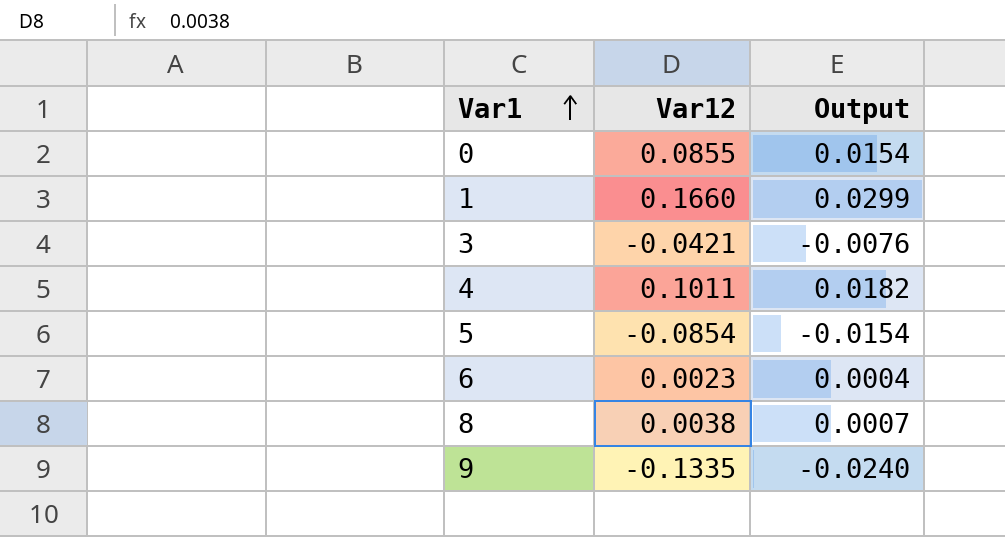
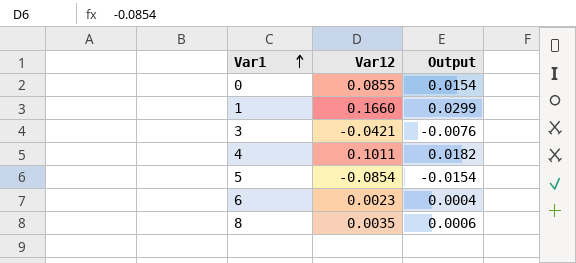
row 9: -0.1335 | -0.0240 -> none
8 | Var12: 0.0038 -> 0.0035
8 | Output: 0.0007 -> 0.0006

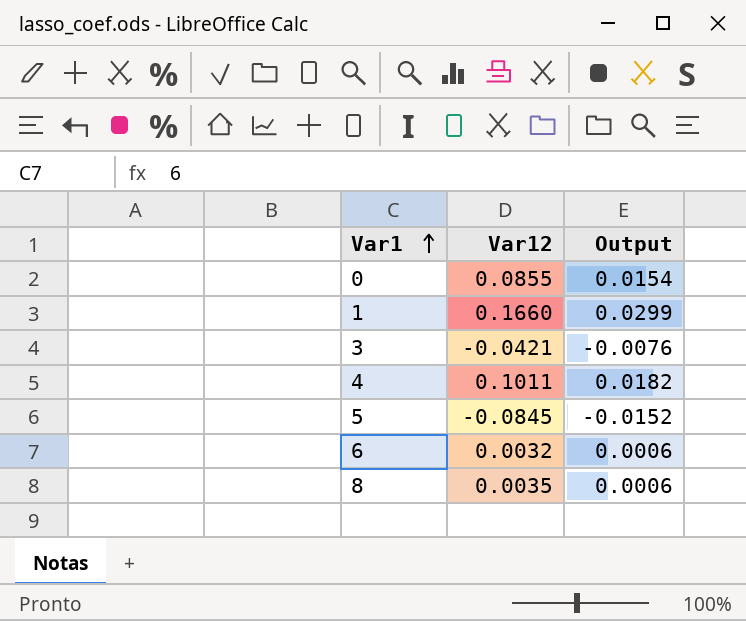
5 | Var12: -0.0854 -> -0.0845
5 | Output: -0.0154 -> -0.0152
6 | Var12: 0.0023 -> 0.0032
6 | Output: 0.0004 -> 0.0006

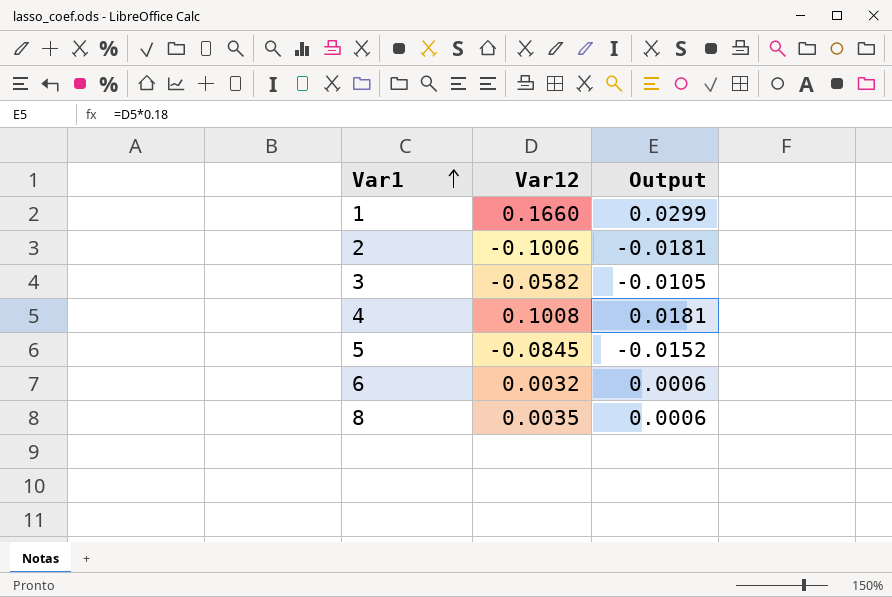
row 0: 0.0855 | 0.0154 -> none
row 2: none -> -0.1006 | -0.0181
3 | Var12: -0.0421 -> -0.0582
3 | Output: -0.0076 -> -0.0105
4 | Var12: 0.1011 -> 0.1008
4 | Output: 0.0182 -> 0.0181

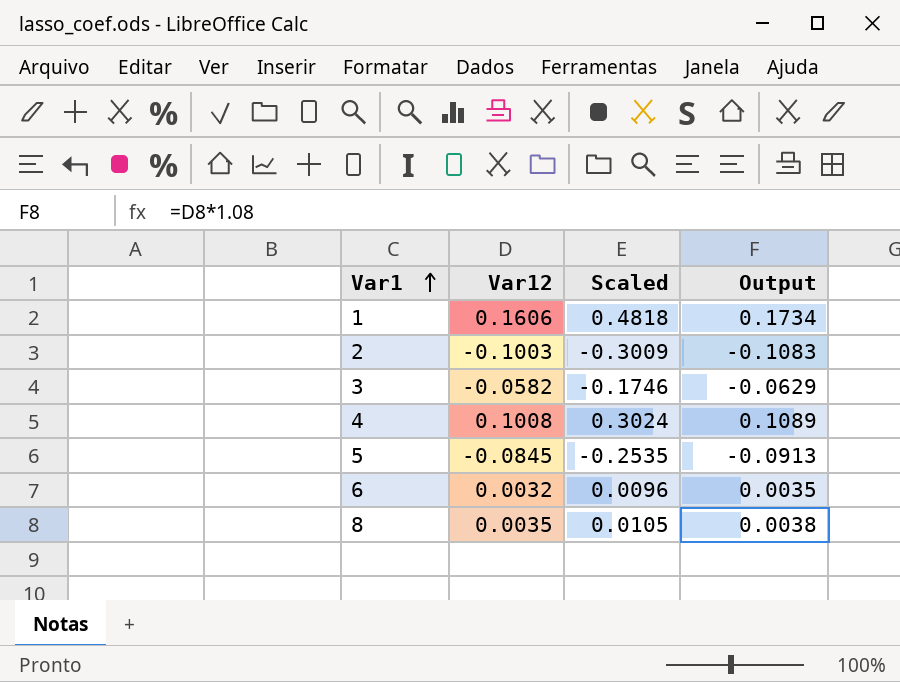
column Scaled | formula: none -> [Var12] * 3
column Output | formula: [Var12] * 0.18 -> [Var12] * 1.08
1 | Var12: 0.1660 -> 0.1606
2 | Var12: -0.1006 -> -0.1003

